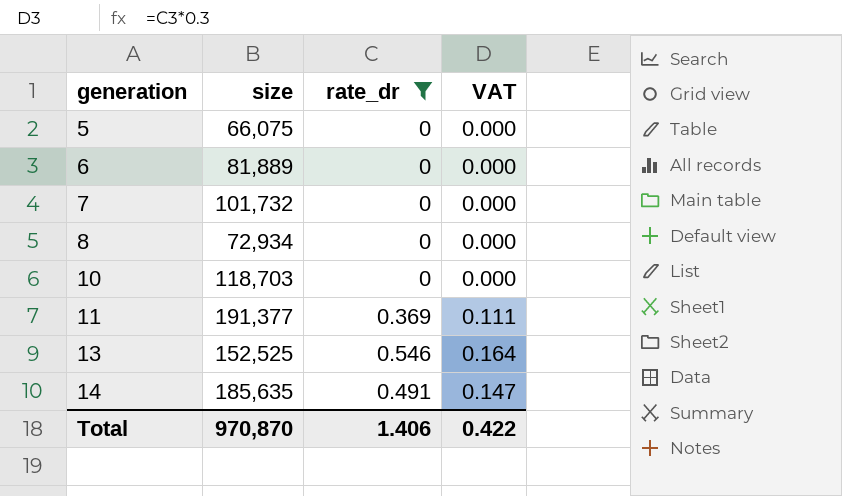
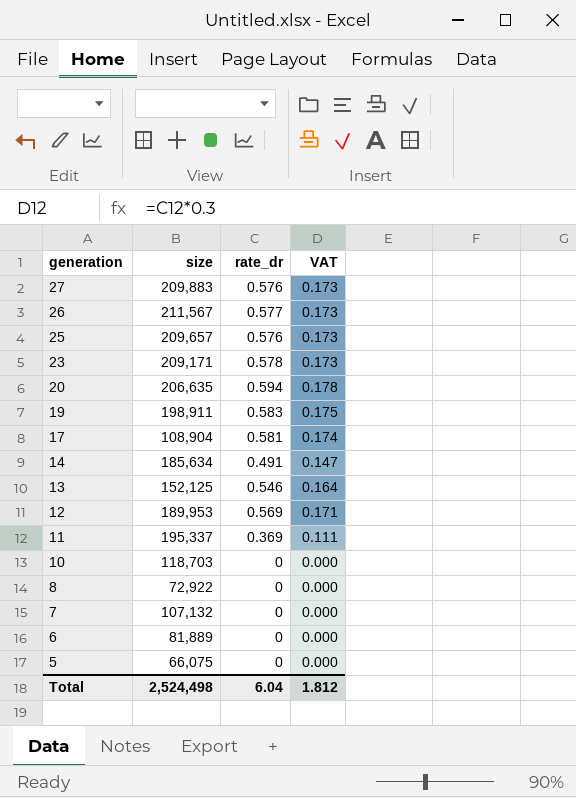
filter: rate_dr <= 0.546 -> none
row order: generation ascending -> generation descending
14 | size: 185,635 -> 185,634
13 | size: 152,525 -> 152,125
11 | size: 191,377 -> 195,337
8 | size: 72,934 -> 72,922
7 | size: 101,732 -> 107,132
Total | size: 970,870 -> 2,524,498
Total | rate_dr: 1.406 -> 6.04
Total | VAT: 0.422 -> 1.812

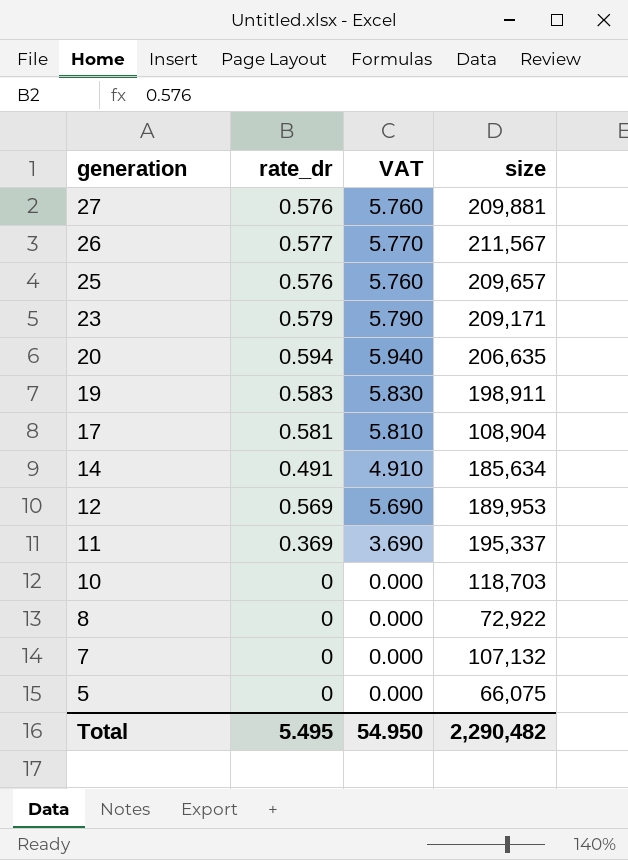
column VAT | formula: [rate_dr] * 0.3 -> [rate_dr] * 10
column size | position: 2 -> 4
row 13: 152,125 | 0.546 | 0.164 -> none
row 6: 81,889 | 0 | 0.000 -> none
27 | size: 209,883 -> 209,881
23 | rate_dr: 0.578 -> 0.579
Total | rate_dr: 6.04 -> 5.495
Total | VAT: 1.812 -> 54.950
Total | size: 2,524,498 -> 2,290,482

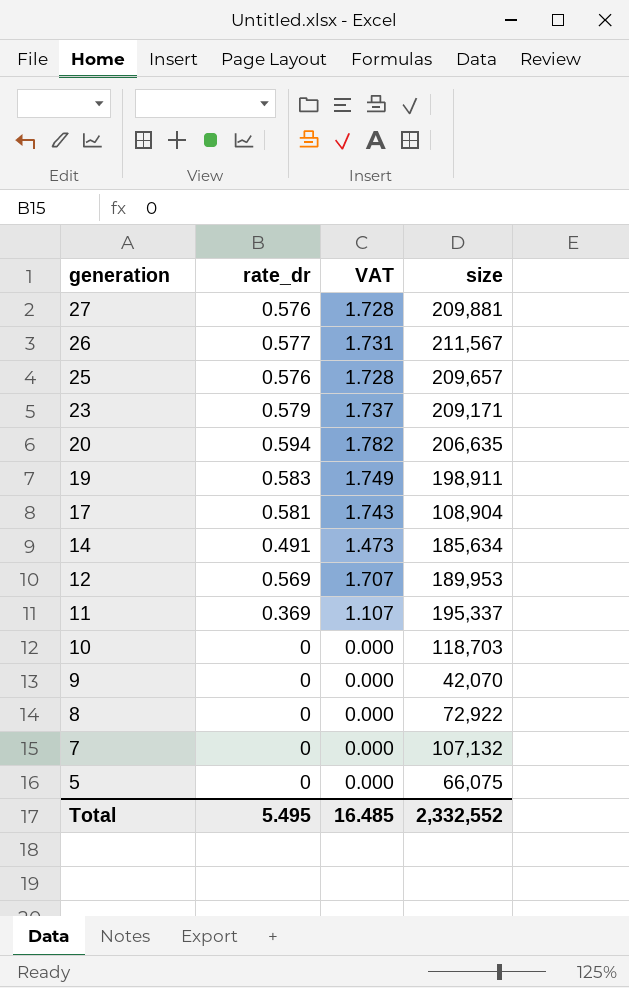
column VAT | formula: [rate_dr] * 10 -> [rate_dr] * 3
row 9: none -> 0 | 0.000 | 42,070
Total | VAT: 54.950 -> 16.485
Total | size: 2,290,482 -> 2,332,552

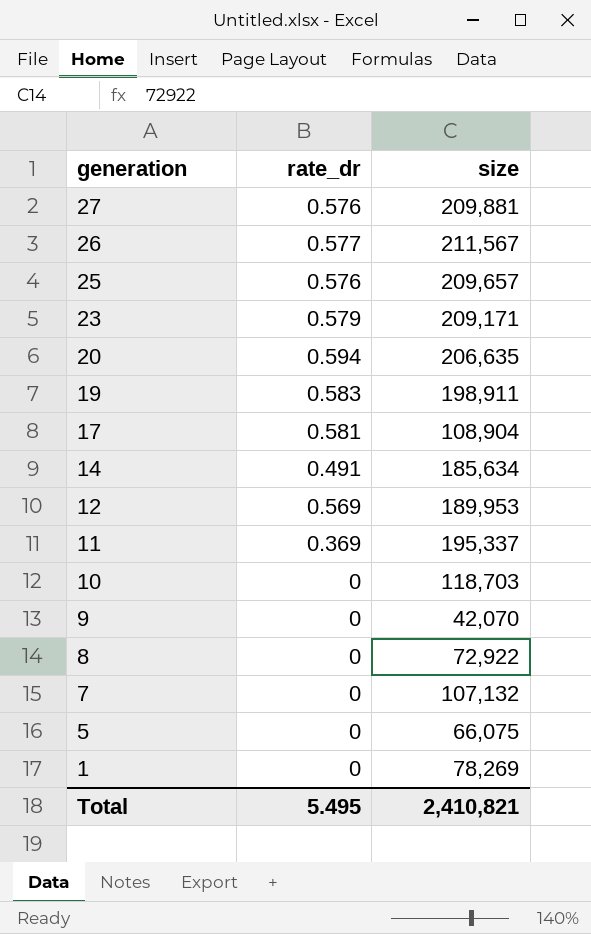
column VAT | formula: [rate_dr] * 3 -> none
row 1: none -> 0 | 78,269
Total | size: 2,332,552 -> 2,410,821

